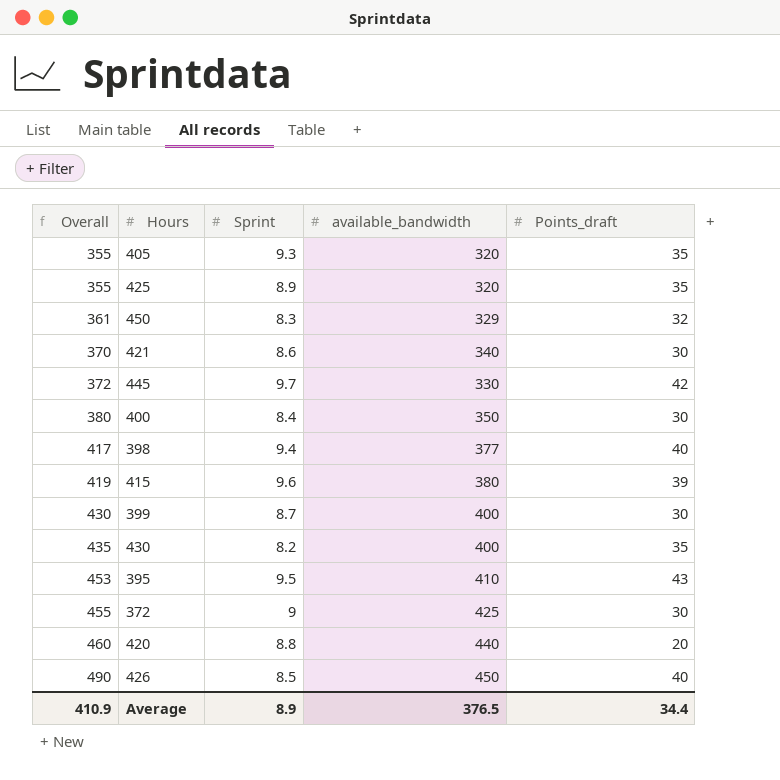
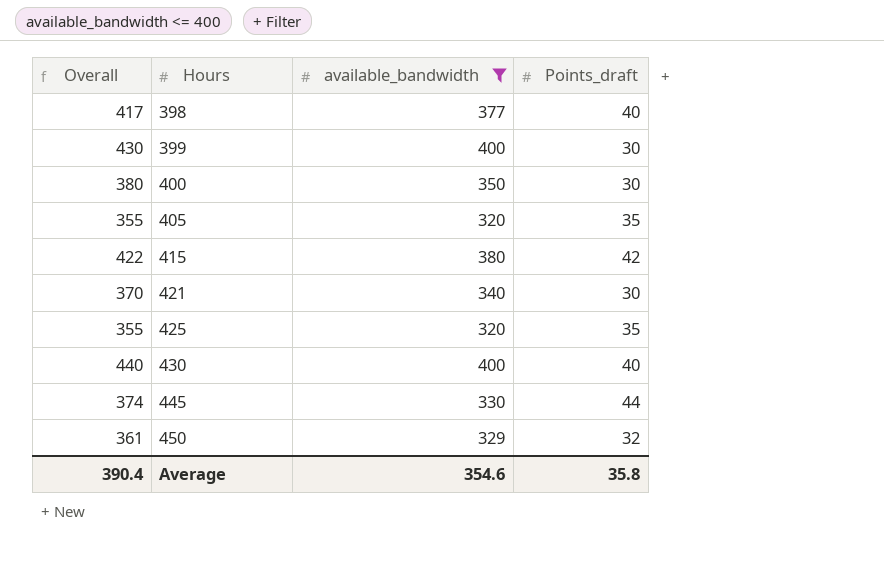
filter: none -> available_bandwidth <= 400
row order: Overall ascending -> Hours ascending
column Sprint | position: 3 -> none
415 | Overall: 419 -> 422
415 | Points_draft: 39 -> 42
430 | Overall: 435 -> 440
430 | Points_draft: 35 -> 40
445 | Overall: 372 -> 374
445 | Points_draft: 42 -> 44
Average | Overall: 410.9 -> 390.4
Average | available_bandwidth: 376.5 -> 354.6
Average | Points_draft: 34.4 -> 35.8

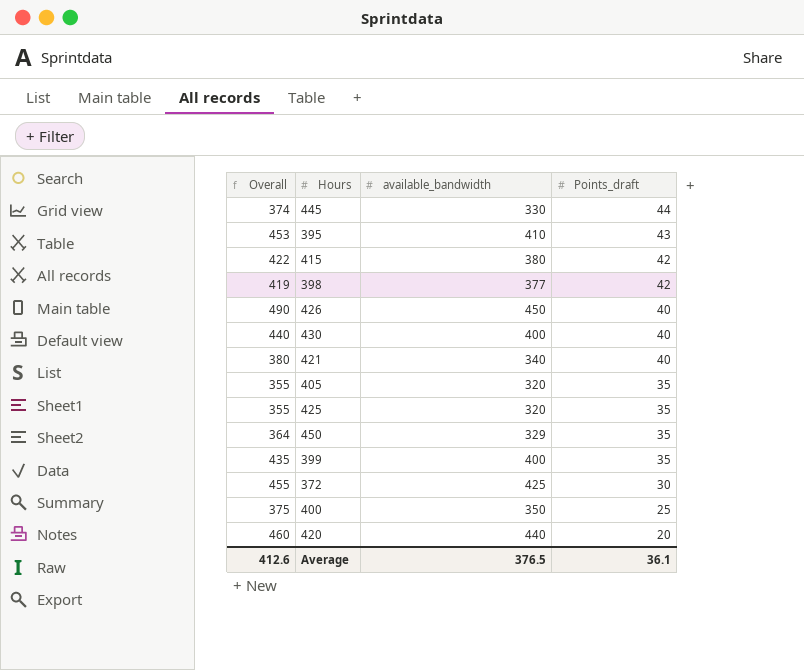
filter: available_bandwidth <= 400 -> none
row order: Hours ascending -> Points_draft descending
398 | Overall: 417 -> 419
398 | Points_draft: 40 -> 42
421 | Overall: 370 -> 380
421 | Points_draft: 30 -> 40
450 | Overall: 361 -> 364
450 | Points_draft: 32 -> 35
399 | Overall: 430 -> 435
399 | Points_draft: 30 -> 35
400 | Overall: 380 -> 375
400 | Points_draft: 30 -> 25
Average | Overall: 390.4 -> 412.6
Average | available_bandwidth: 354.6 -> 376.5
Average | Points_draft: 35.8 -> 36.1

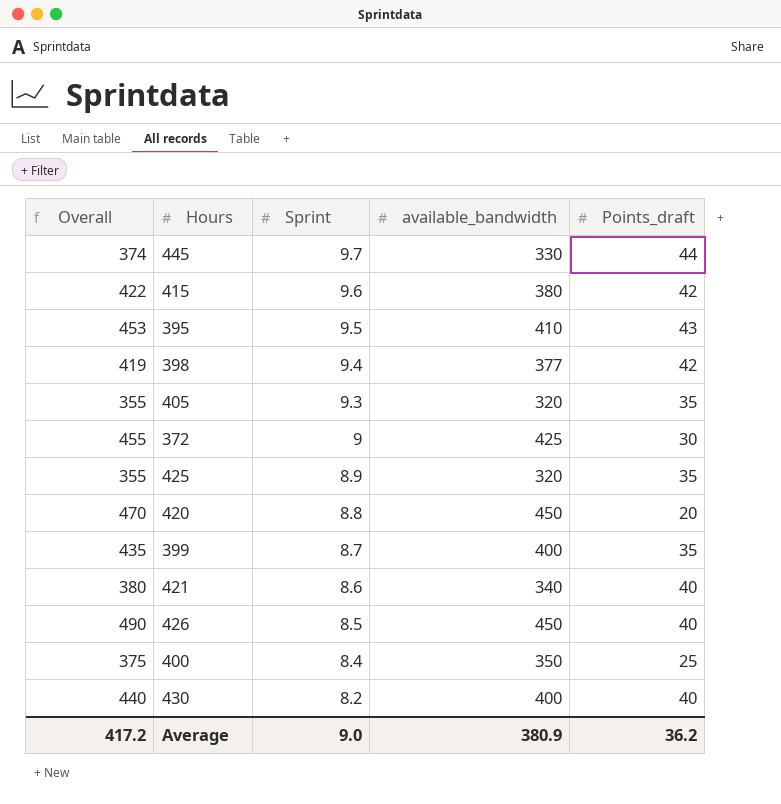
row order: Points_draft descending -> Sprint descending
column Sprint | position: none -> 3
row 450: 364 | 329 | 35 -> none
420 | Overall: 460 -> 470
420 | available_bandwidth: 440 -> 450
Average | Overall: 412.6 -> 417.2
Average | available_bandwidth: 376.5 -> 380.9
Average | Points_draft: 36.1 -> 36.2

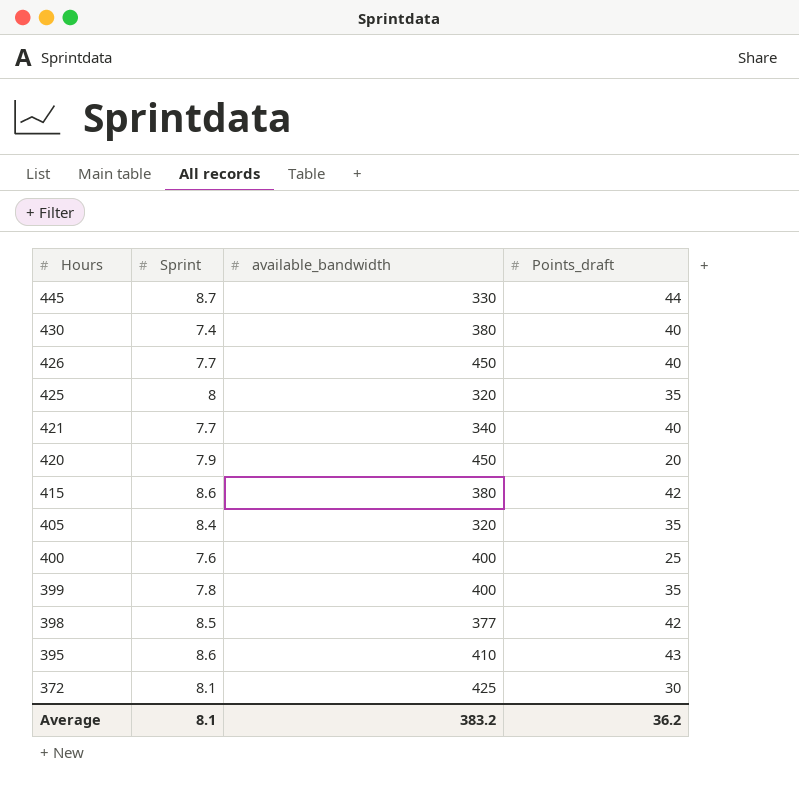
row order: Sprint descending -> Hours descending
column Overall | formula: [available_bandwidth] + [Points_draft] -> none
445 | Sprint: 9.7 -> 8.7
430 | Sprint: 8.2 -> 7.4
430 | available_bandwidth: 400 -> 380
426 | Sprint: 8.5 -> 7.7
425 | Sprint: 8.9 -> 8
421 | Sprint: 8.6 -> 7.7
420 | Sprint: 8.8 -> 7.9
415 | Sprint: 9.6 -> 8.6
405 | Sprint: 9.3 -> 8.4
400 | Sprint: 8.4 -> 7.6
400 | available_bandwidth: 350 -> 400
399 | Sprint: 8.7 -> 7.8
398 | Sprint: 9.4 -> 8.5
395 | Sprint: 9.5 -> 8.6
372 | Sprint: 9 -> 8.1
Average | Sprint: 9.0 -> 8.1
Average | available_bandwidth: 380.9 -> 383.2

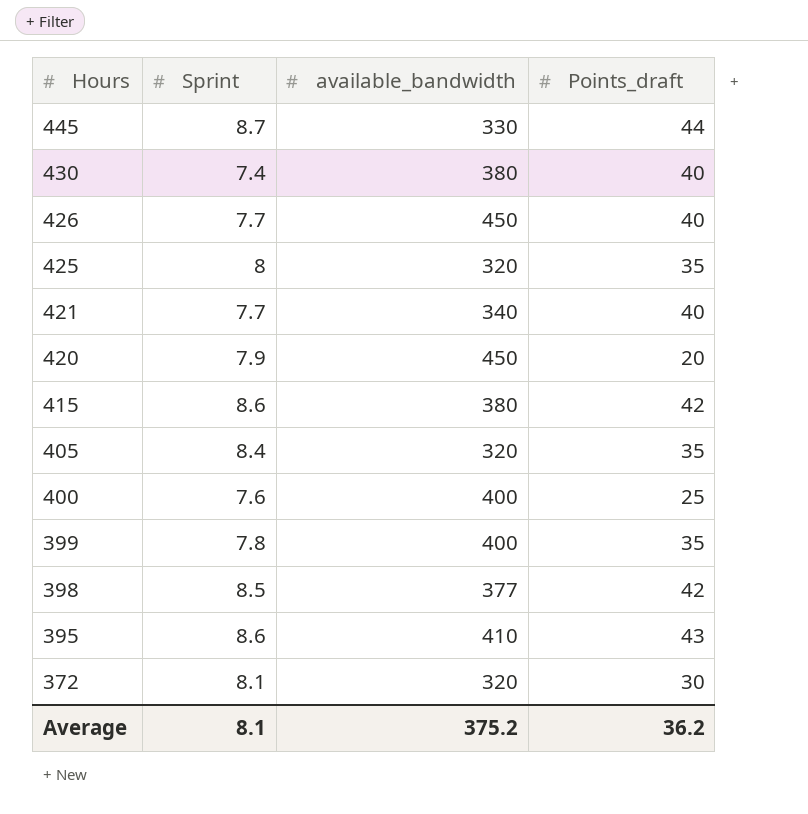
372 | available_bandwidth: 425 -> 320
Average | available_bandwidth: 383.2 -> 375.2

